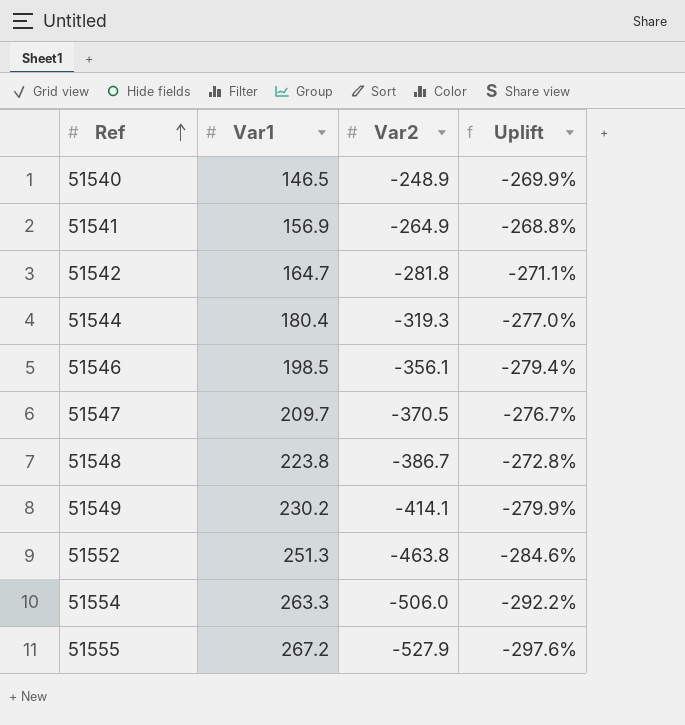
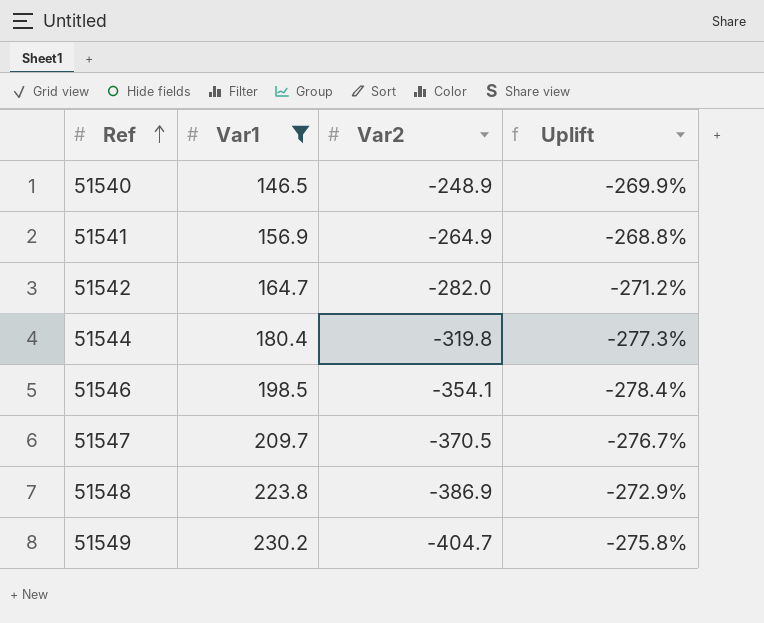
filter: none -> Var1 <= 230.2
51542 | Var2: -281.8 -> -282.0
51542 | Uplift: -271.1% -> -271.2%
51544 | Var2: -319.3 -> -319.8
51544 | Uplift: -277.0% -> -277.3%
51546 | Var2: -356.1 -> -354.1
51546 | Uplift: -279.4% -> -278.4%
51548 | Var2: -386.7 -> -386.9
51548 | Uplift: -272.8% -> -272.9%
51549 | Var2: -414.1 -> -404.7
51549 | Uplift: -279.9% -> -275.8%

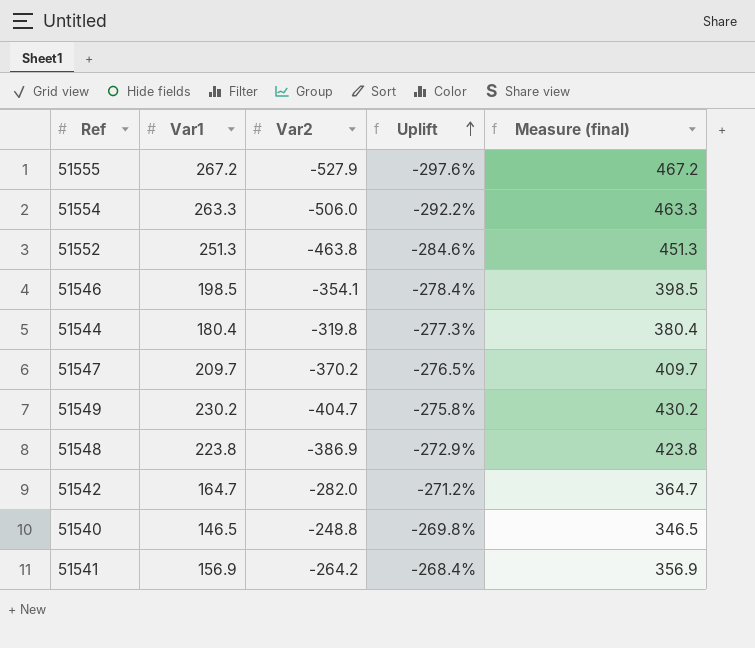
filter: Var1 <= 230.2 -> none
row order: Ref ascending -> Uplift ascending
column Measure (final) | formula: none -> [Var1] + 200
51547 | Var2: -370.5 -> -370.2
51547 | Uplift: -276.7% -> -276.5%
51540 | Var2: -248.9 -> -248.8
51540 | Uplift: -269.9% -> -269.8%
51541 | Var2: -264.9 -> -264.2
51541 | Uplift: -268.8% -> -268.4%

